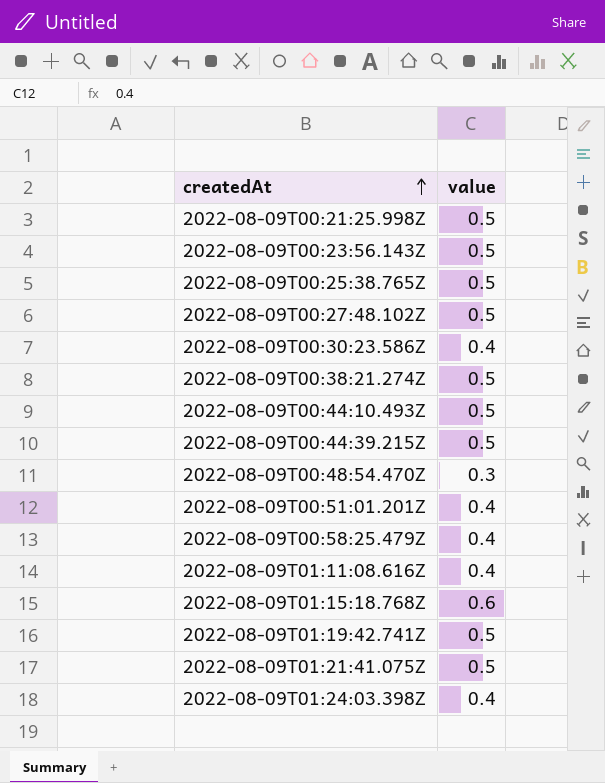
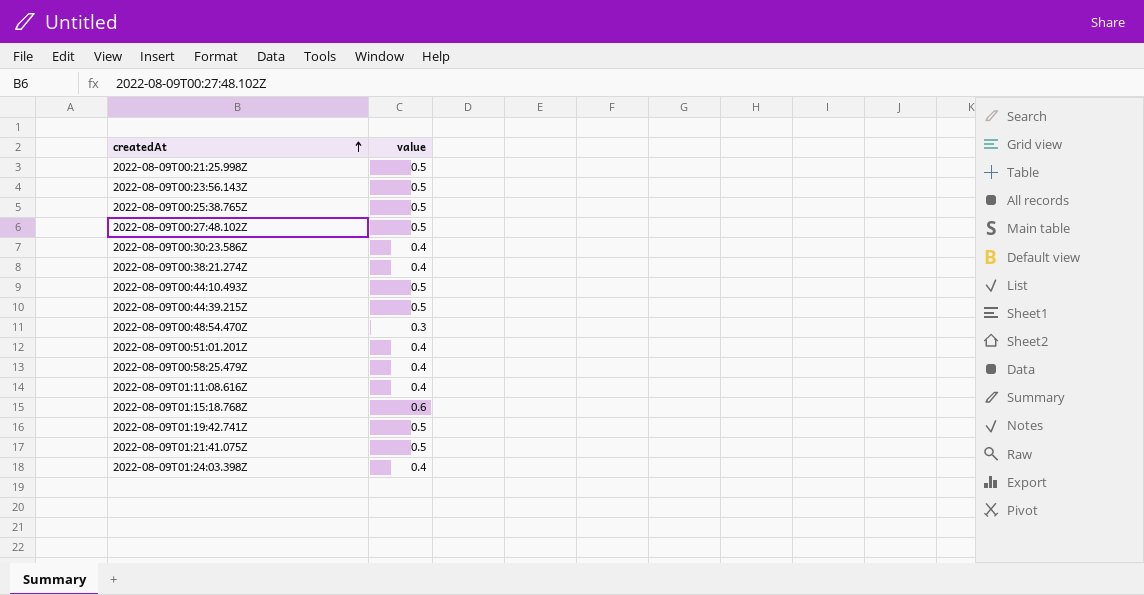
2022-08-09T00:38:21.274Z | value: 0.5 -> 0.4

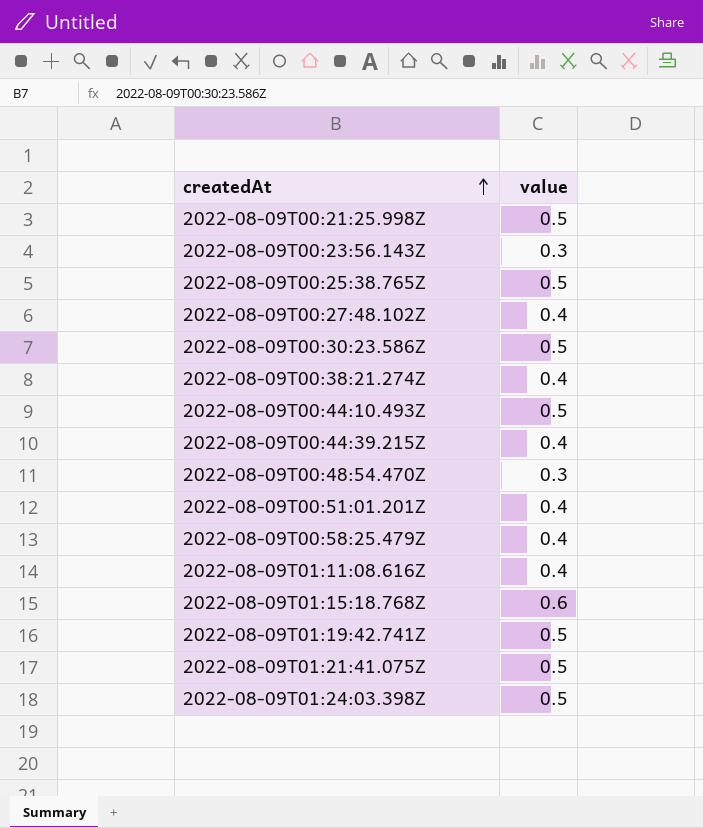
2022-08-09T00:23:56.143Z | value: 0.5 -> 0.3
2022-08-09T00:27:48.102Z | value: 0.5 -> 0.4
2022-08-09T00:30:23.586Z | value: 0.4 -> 0.5
2022-08-09T00:44:39.215Z | value: 0.5 -> 0.4
2022-08-09T01:24:03.398Z | value: 0.4 -> 0.5

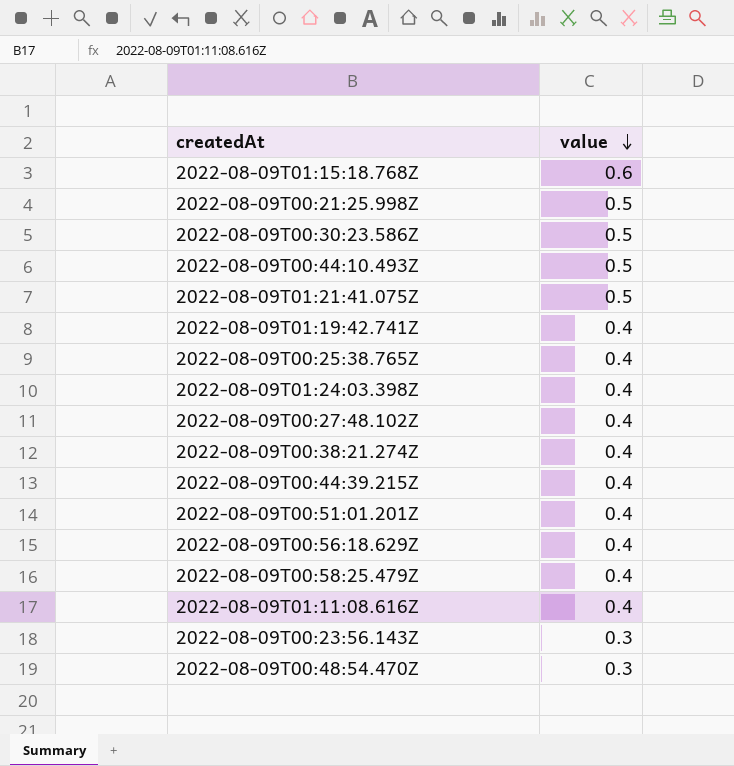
row order: createdAt ascending -> value descending
2022-08-09T01:19:42.741Z | value: 0.5 -> 0.4
2022-08-09T00:25:38.765Z | value: 0.5 -> 0.4
2022-08-09T01:24:03.398Z | value: 0.5 -> 0.4
row 2022-08-09T00:56:18.629Z: none -> 0.4

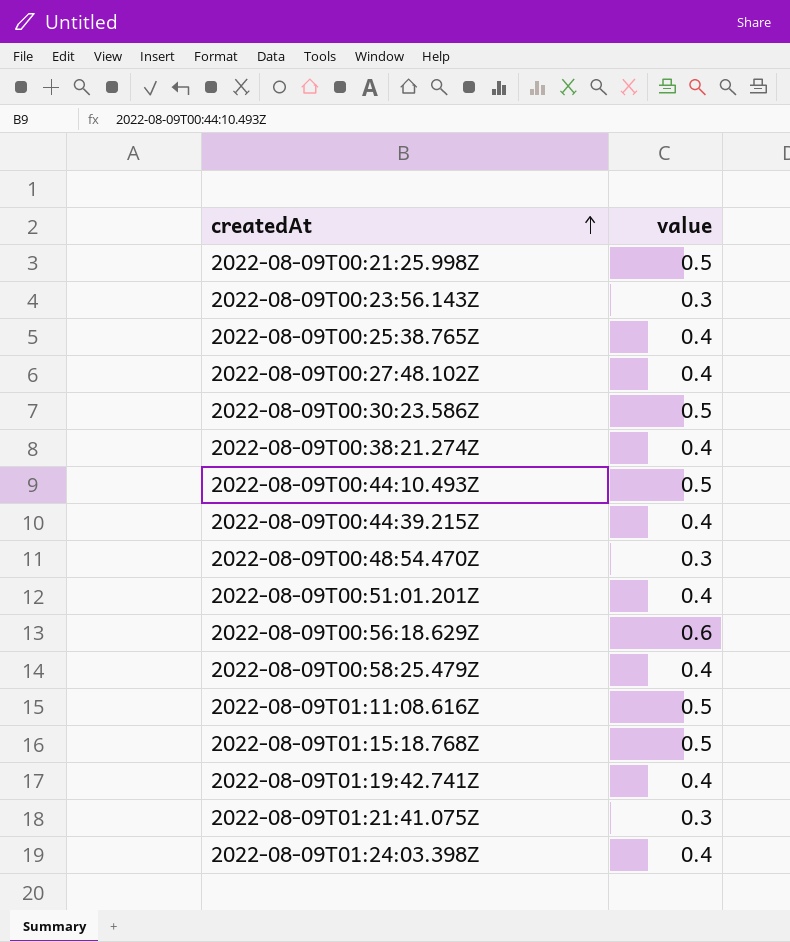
row order: value descending -> createdAt ascending
2022-08-09T00:56:18.629Z | value: 0.4 -> 0.6
2022-08-09T01:11:08.616Z | value: 0.4 -> 0.5
2022-08-09T01:15:18.768Z | value: 0.6 -> 0.5
2022-08-09T01:21:41.075Z | value: 0.5 -> 0.3

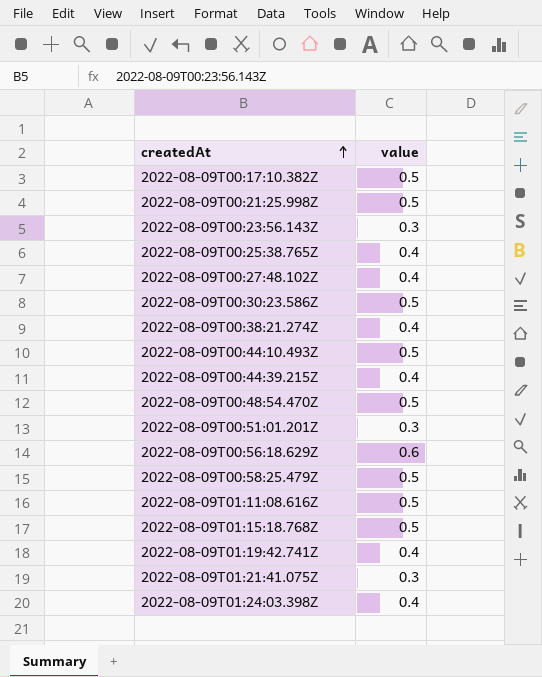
row 2022-08-09T00:17:10.382Z: none -> 0.5
2022-08-09T00:48:54.470Z | value: 0.3 -> 0.5
2022-08-09T00:51:01.201Z | value: 0.4 -> 0.3
2022-08-09T00:58:25.479Z | value: 0.4 -> 0.5

